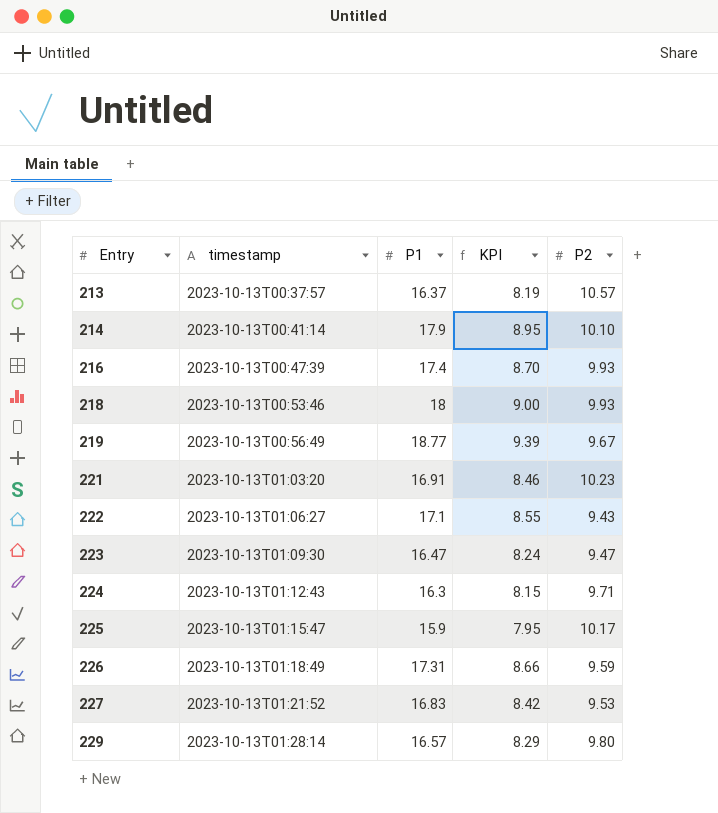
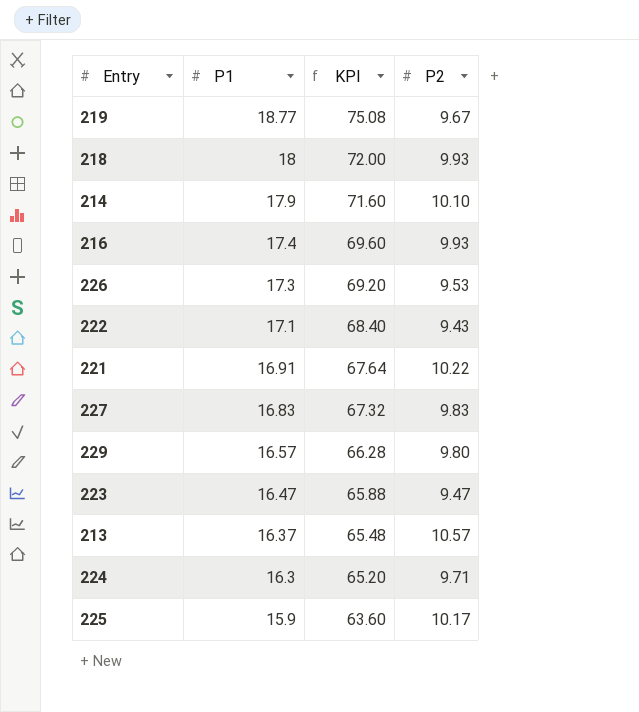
row order: Entry ascending -> P1 descending
column timestamp | position: 2 -> none
column KPI | formula: [P1] * 0.5 -> [P1] * 4
226 | P1: 17.31 -> 17.3
226 | P2: 9.59 -> 9.53
221 | P2: 10.23 -> 10.22
227 | P2: 9.53 -> 9.83

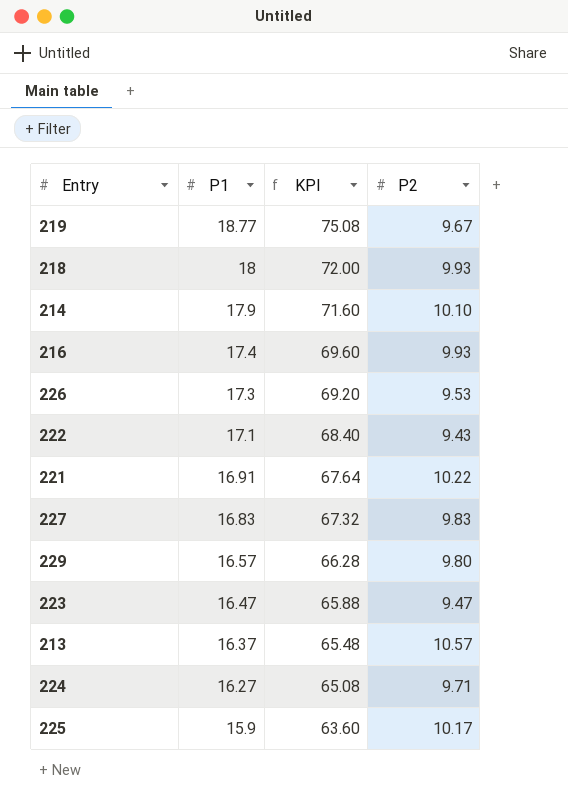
224 | P1: 16.3 -> 16.27
224 | KPI: 65.20 -> 65.08

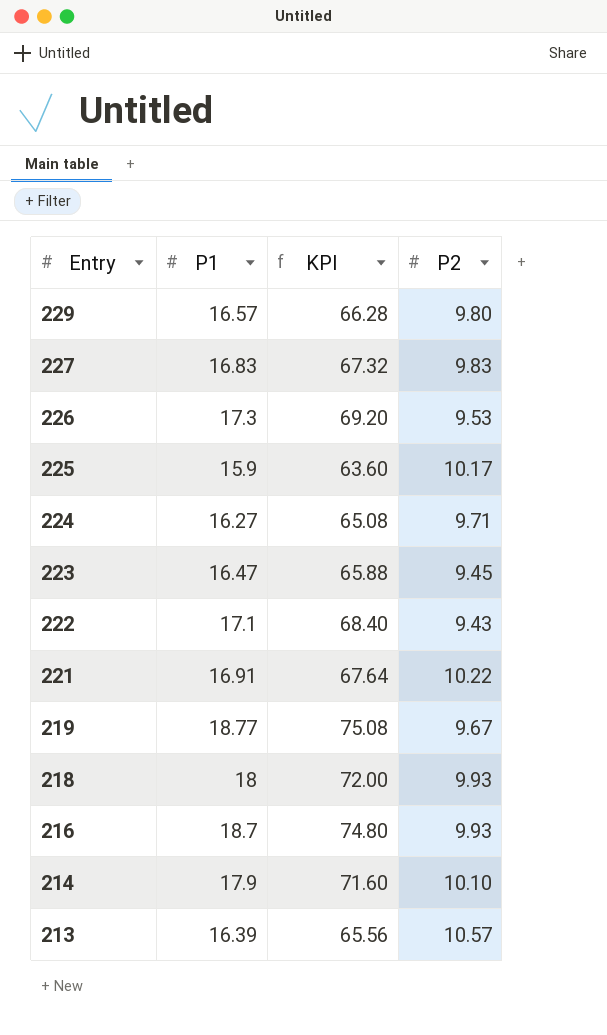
row order: P1 descending -> Entry descending
223 | P2: 9.47 -> 9.45
216 | P1: 17.4 -> 18.7
216 | KPI: 69.60 -> 74.80
213 | P1: 16.37 -> 16.39
213 | KPI: 65.48 -> 65.56

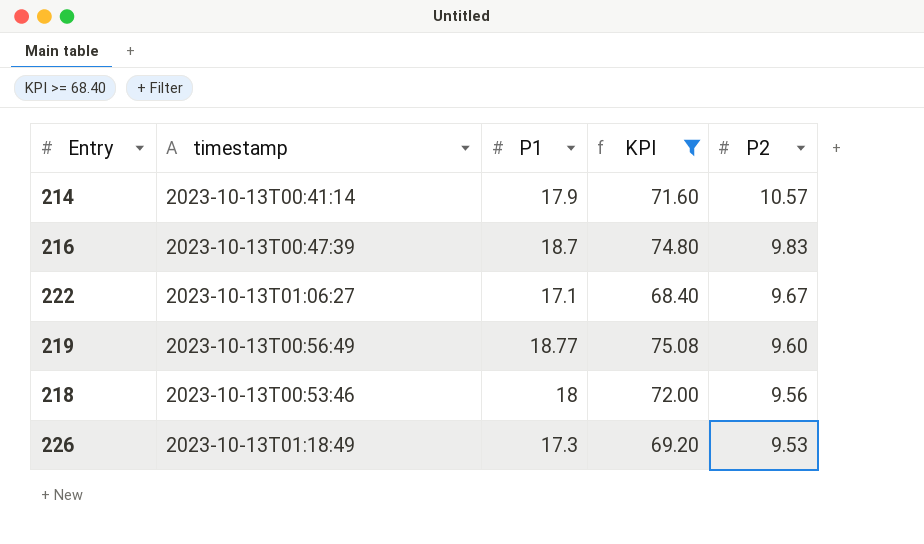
filter: none -> KPI >= 68.40
row order: Entry descending -> P2 descending
column timestamp | position: none -> 2
214 | P2: 10.10 -> 10.57
216 | P2: 9.93 -> 9.83
222 | P2: 9.43 -> 9.67
219 | P2: 9.67 -> 9.60
218 | P2: 9.93 -> 9.56

